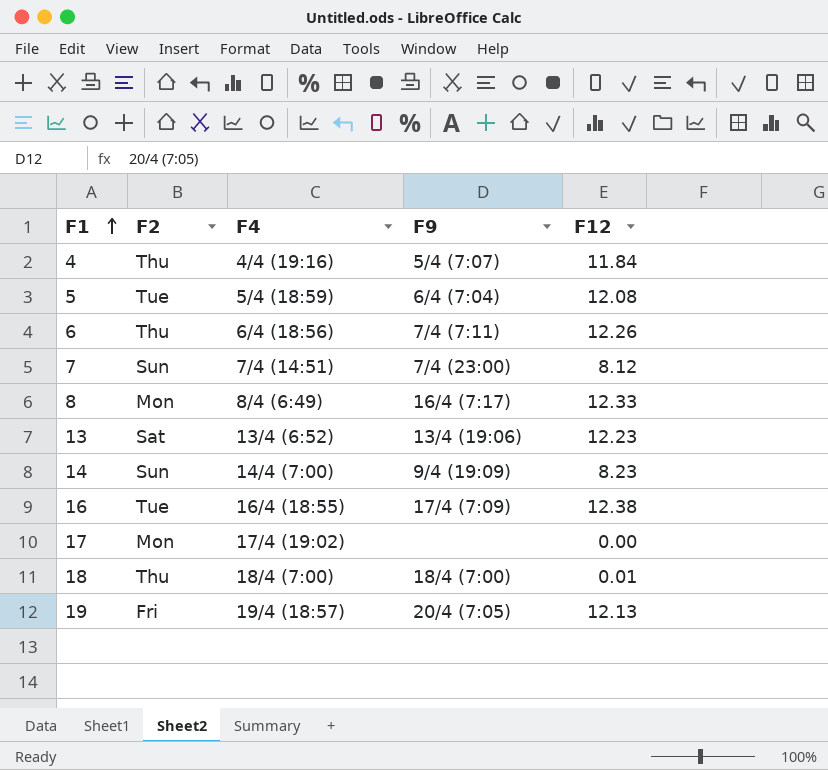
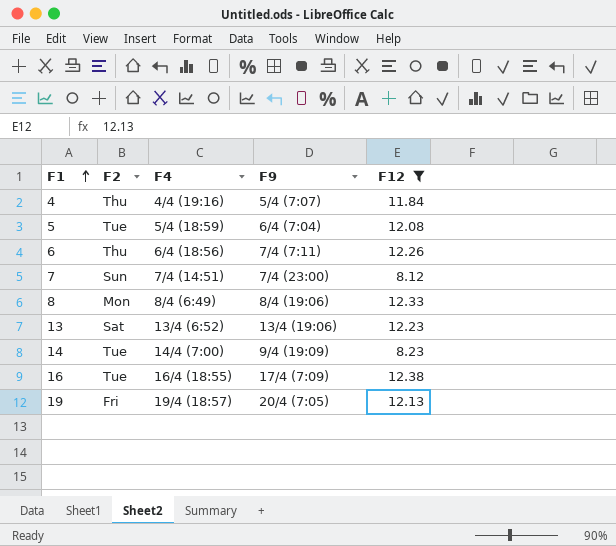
filter: none -> F12 >= 8.12
8 | F9: 16/4 (7:17) -> 8/4 (19:06)
14 | F2: Sun -> Tue

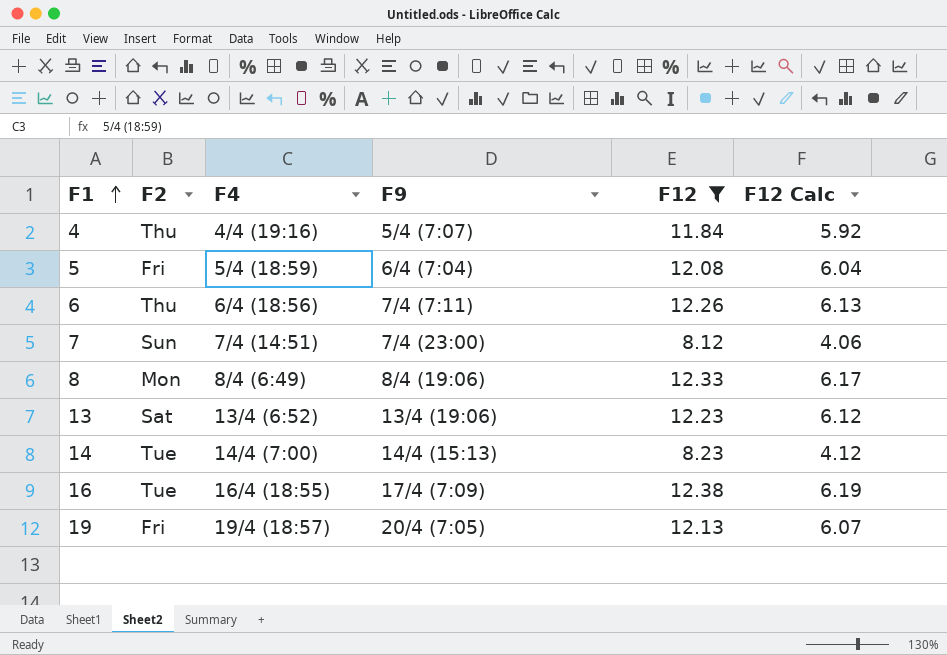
column F12 Calc | formula: none -> [F12] * 0.5
5 | F2: Tue -> Fri
14 | F9: 9/4 (19:09) -> 14/4 (15:13)

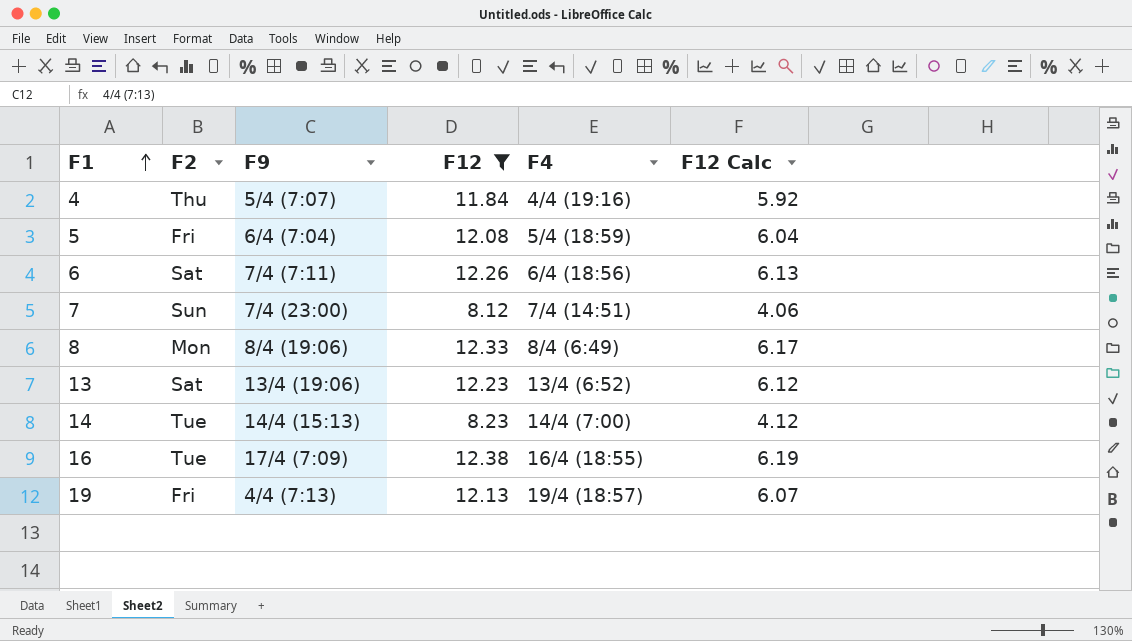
column F4 | position: 3 -> 5
6 | F2: Thu -> Sat
19 | F9: 20/4 (7:05) -> 4/4 (7:13)

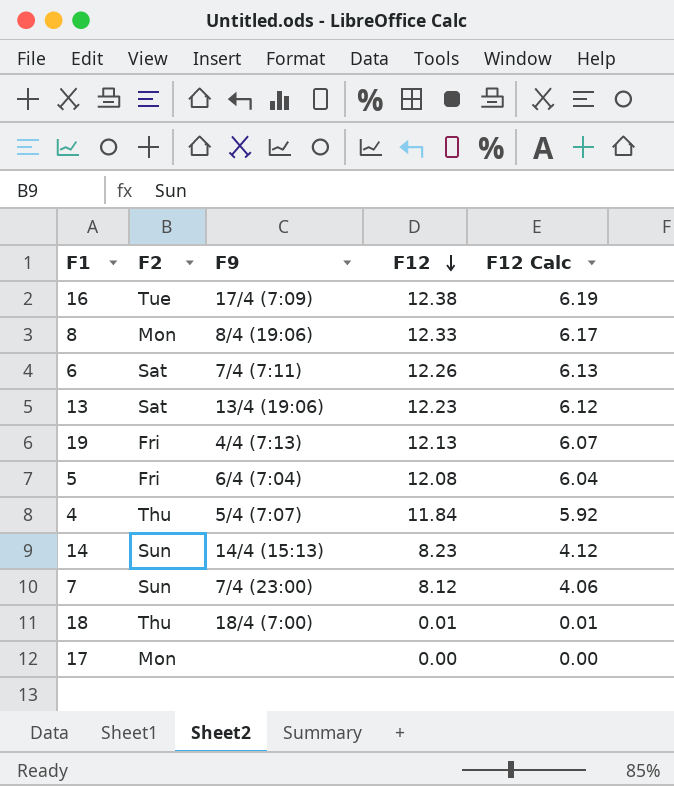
filter: F12 >= 8.12 -> none
row order: F1 ascending -> F12 descending
column F4 | position: 5 -> none
14 | F2: Tue -> Sun

